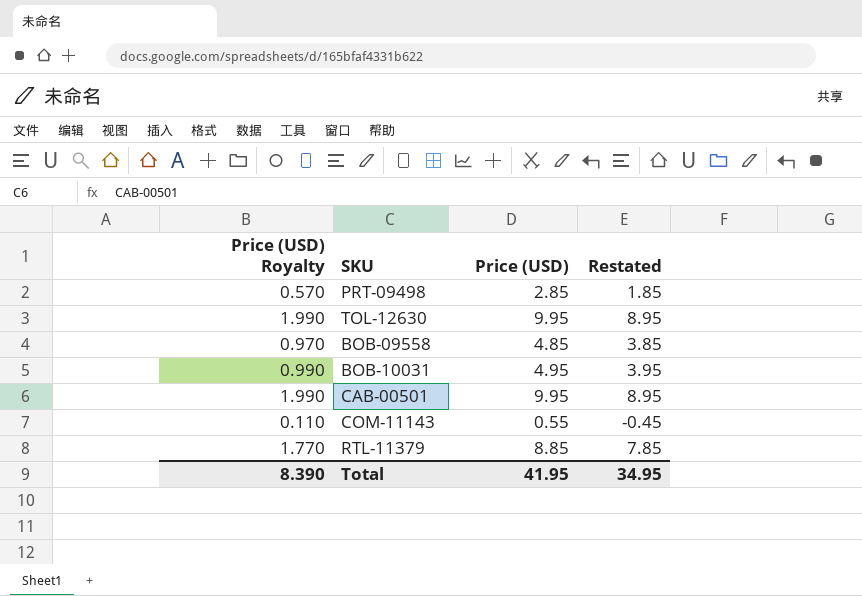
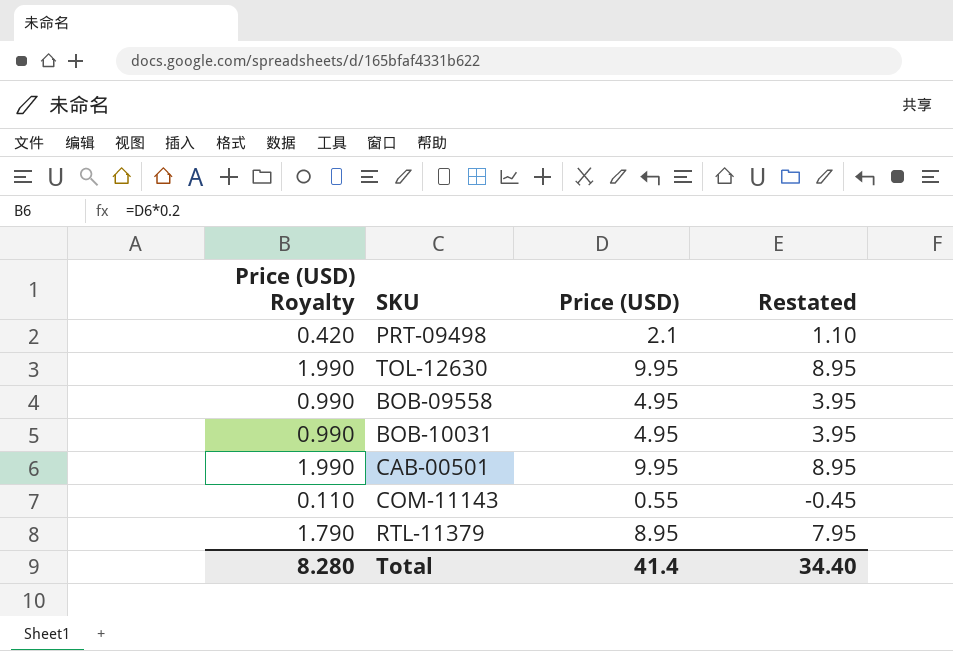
PRT-09498 | Price (USD) Royalty: 0.570 -> 0.420
PRT-09498 | Price (USD): 2.85 -> 2.1
PRT-09498 | Restated: 1.85 -> 1.10
BOB-09558 | Price (USD) Royalty: 0.970 -> 0.990
BOB-09558 | Price (USD): 4.85 -> 4.95
BOB-09558 | Restated: 3.85 -> 3.95
RTL-11379 | Price (USD) Royalty: 1.770 -> 1.790
RTL-11379 | Price (USD): 8.85 -> 8.95
RTL-11379 | Restated: 7.85 -> 7.95
Total | Price (USD) Royalty: 8.390 -> 8.280
Total | Price (USD): 41.95 -> 41.4
Total | Restated: 34.95 -> 34.40

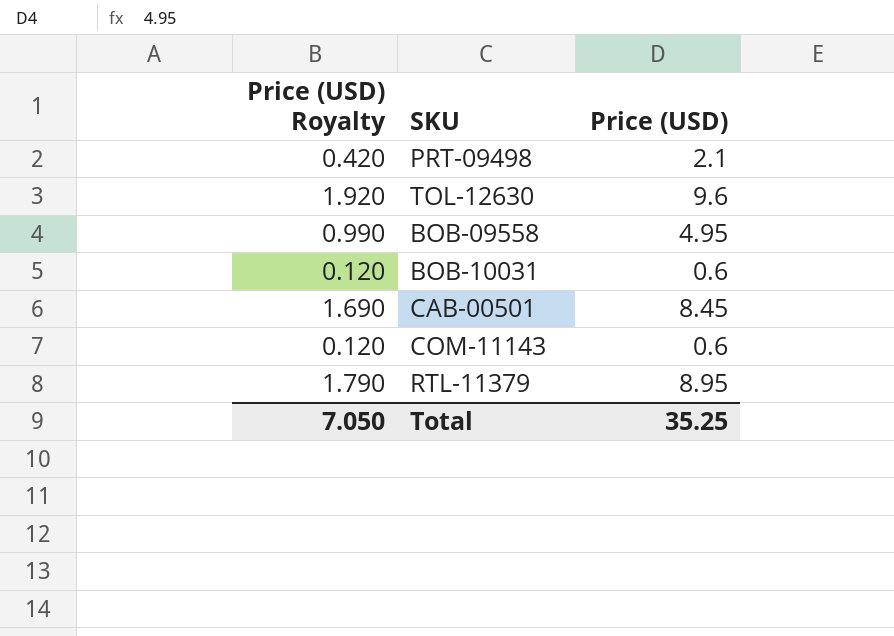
column Restated | formula: [Price (USD)] - 1 -> none
TOL-12630 | Price (USD) Royalty: 1.990 -> 1.920
TOL-12630 | Price (USD): 9.95 -> 9.6
BOB-10031 | Price (USD) Royalty: 0.990 -> 0.120
BOB-10031 | Price (USD): 4.95 -> 0.6
CAB-00501 | Price (USD) Royalty: 1.990 -> 1.690
CAB-00501 | Price (USD): 9.95 -> 8.45
COM-11143 | Price (USD) Royalty: 0.110 -> 0.120
COM-11143 | Price (USD): 0.55 -> 0.6
Total | Price (USD) Royalty: 8.280 -> 7.050
Total | Price (USD): 41.4 -> 35.25

